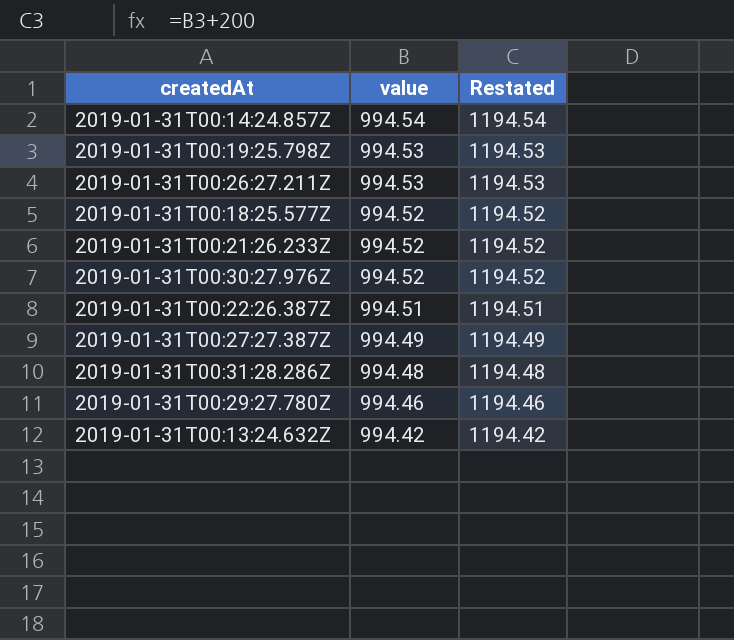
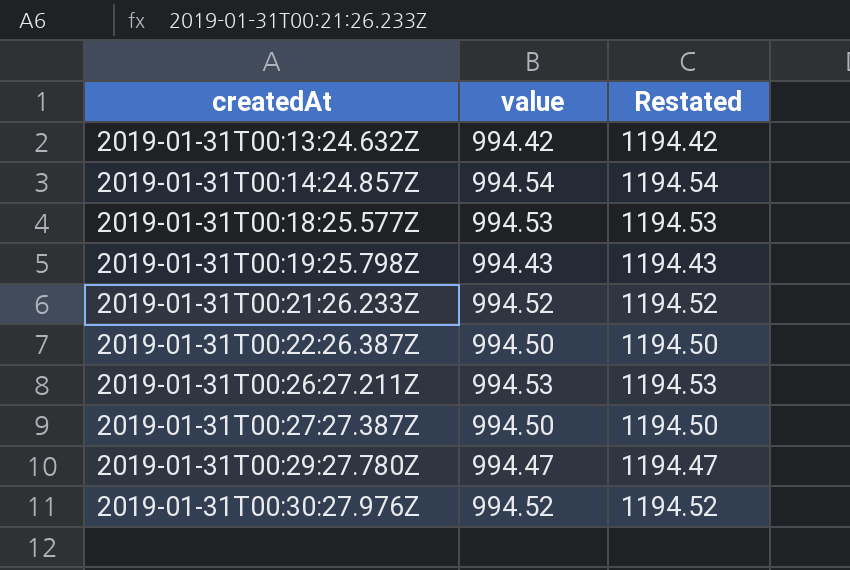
row order: value descending -> createdAt ascending
row 2019-01-31T00:31:28.286Z: 994.48 | 1194.48 -> none
2019-01-31T00:18:25.577Z | value: 994.52 -> 994.53
2019-01-31T00:18:25.577Z | Restated: 1194.52 -> 1194.53
2019-01-31T00:19:25.798Z | value: 994.53 -> 994.43
2019-01-31T00:19:25.798Z | Restated: 1194.53 -> 1194.43
2019-01-31T00:22:26.387Z | value: 994.51 -> 994.50
2019-01-31T00:22:26.387Z | Restated: 1194.51 -> 1194.50
2019-01-31T00:27:27.387Z | value: 994.49 -> 994.50
2019-01-31T00:27:27.387Z | Restated: 1194.49 -> 1194.50
2019-01-31T00:29:27.780Z | value: 994.46 -> 994.47
2019-01-31T00:29:27.780Z | Restated: 1194.46 -> 1194.47

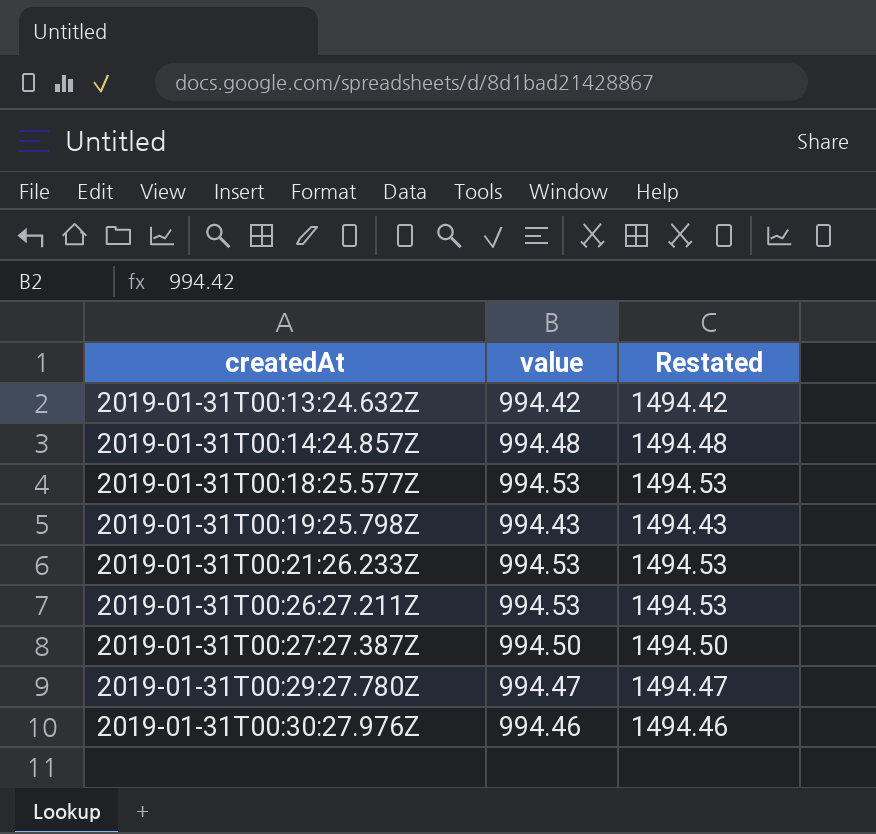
column Restated | formula: [value] + 200 -> [value] + 500
row 2019-01-31T00:22:26.387Z: 994.50 | 1194.50 -> none
2019-01-31T00:14:24.857Z | value: 994.54 -> 994.48
2019-01-31T00:21:26.233Z | value: 994.52 -> 994.53
2019-01-31T00:30:27.976Z | value: 994.52 -> 994.46

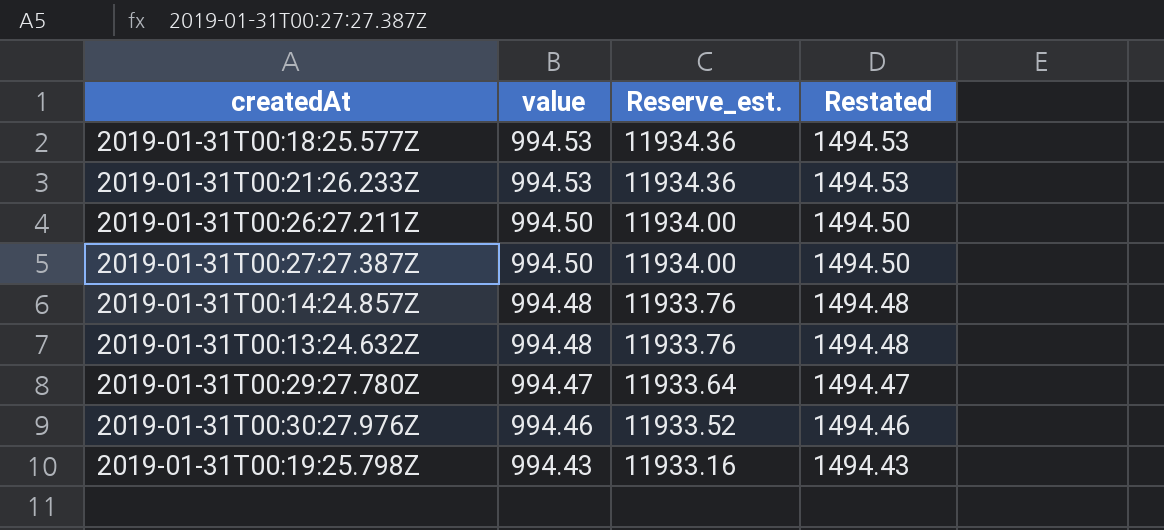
row order: createdAt ascending -> value descending
column Reserve_est. | formula: none -> [value] * 12
2019-01-31T00:26:27.211Z | value: 994.53 -> 994.50
2019-01-31T00:26:27.211Z | Restated: 1494.53 -> 1494.50
2019-01-31T00:13:24.632Z | value: 994.42 -> 994.48
2019-01-31T00:13:24.632Z | Restated: 1494.42 -> 1494.48

